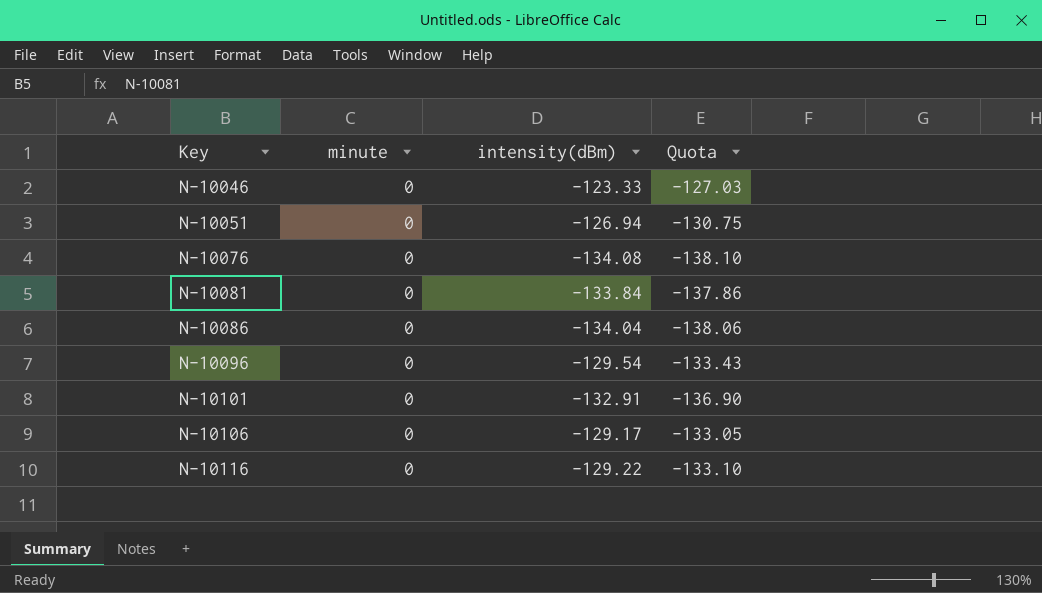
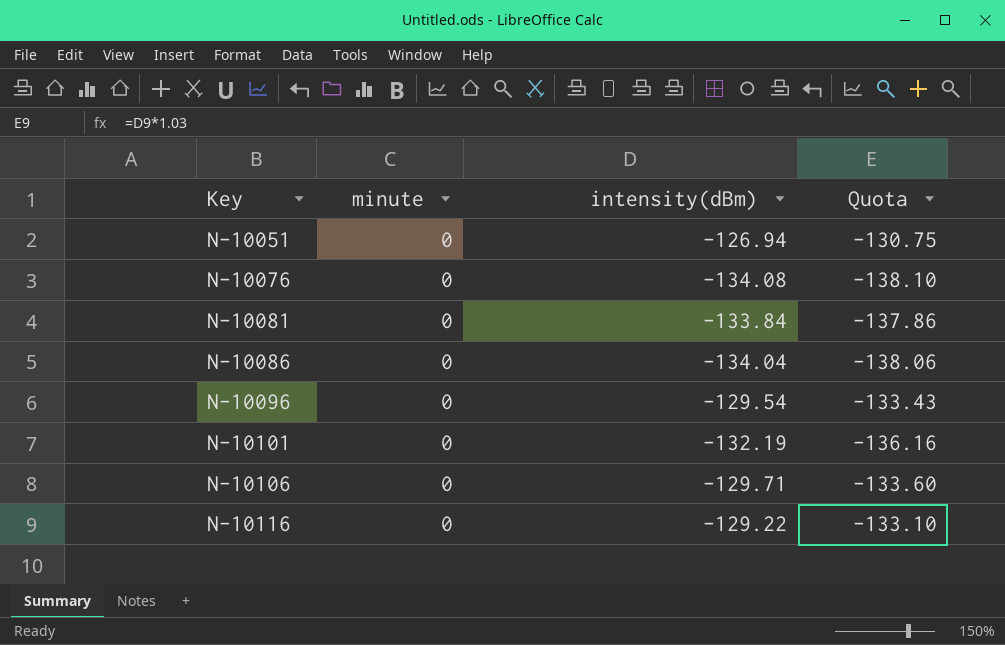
row N-10046: 0 | -123.33 | -127.03 -> none
N-10101 | intensity(dBm): -132.91 -> -132.19
N-10101 | Quota: -136.90 -> -136.16
N-10106 | intensity(dBm): -129.17 -> -129.71
N-10106 | Quota: -133.05 -> -133.60

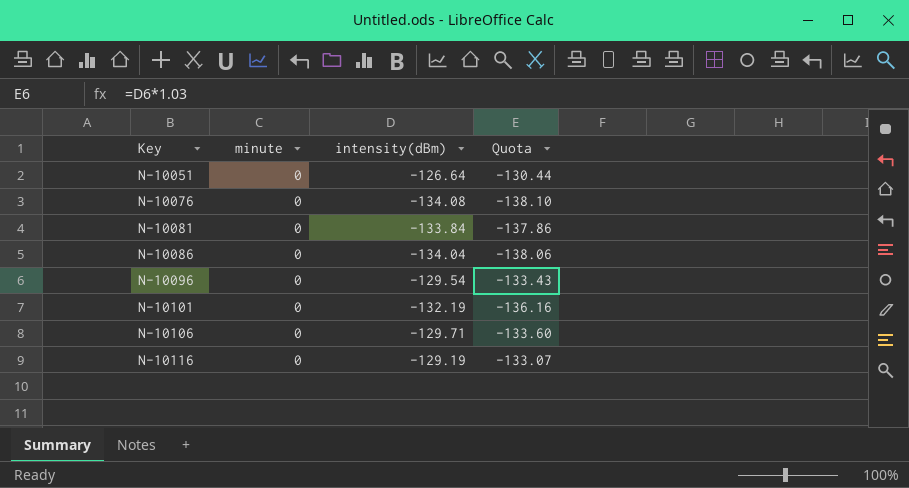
N-10051 | intensity(dBm): -126.94 -> -126.64
N-10051 | Quota: -130.75 -> -130.44
N-10116 | intensity(dBm): -129.22 -> -129.19
N-10116 | Quota: -133.10 -> -133.07

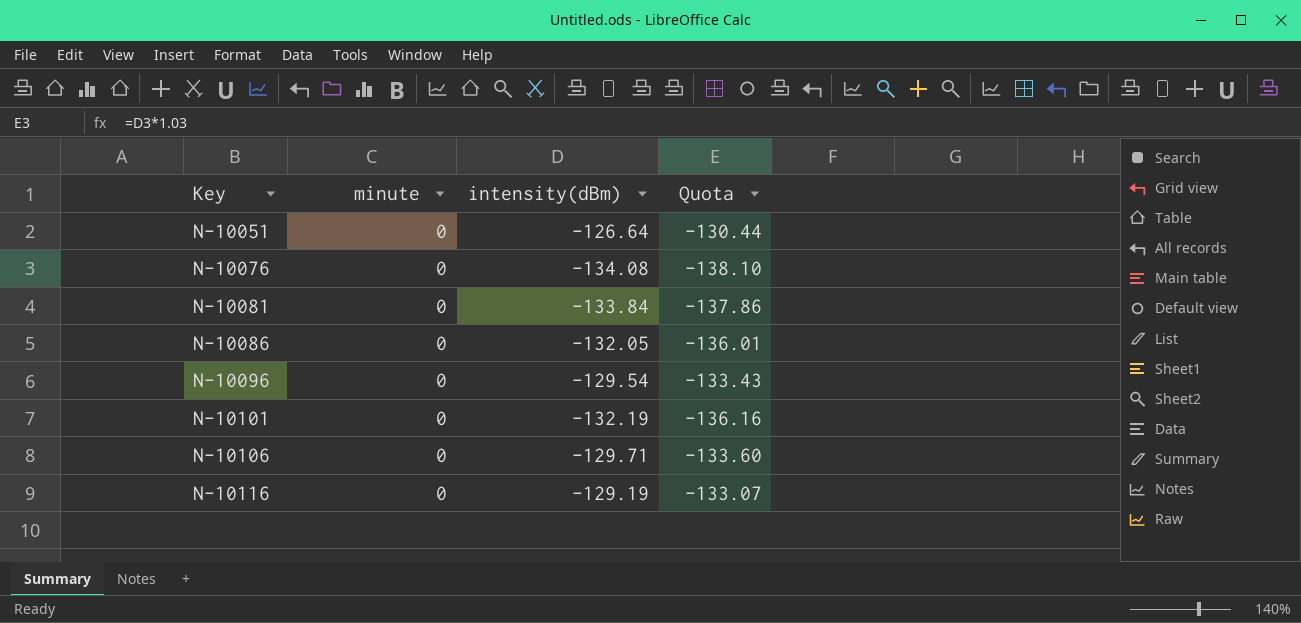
N-10086 | intensity(dBm): -134.04 -> -132.05
N-10086 | Quota: -138.06 -> -136.01

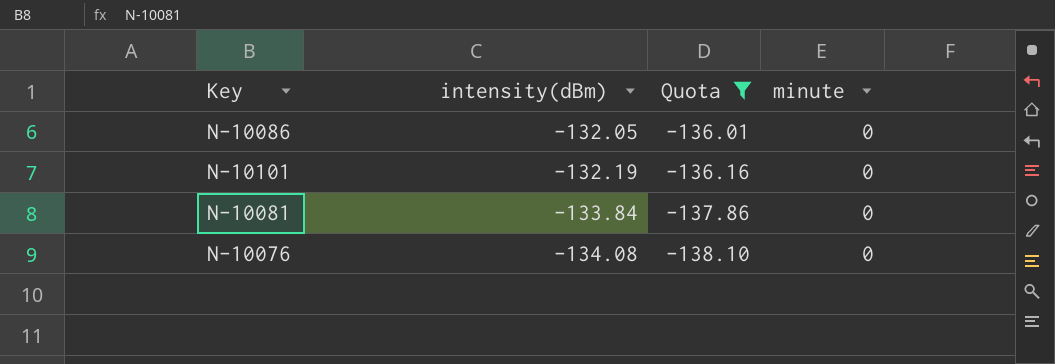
filter: none -> Quota <= -136.01
row order: Key ascending -> intensity(dBm) descending
column minute | position: 2 -> 4

